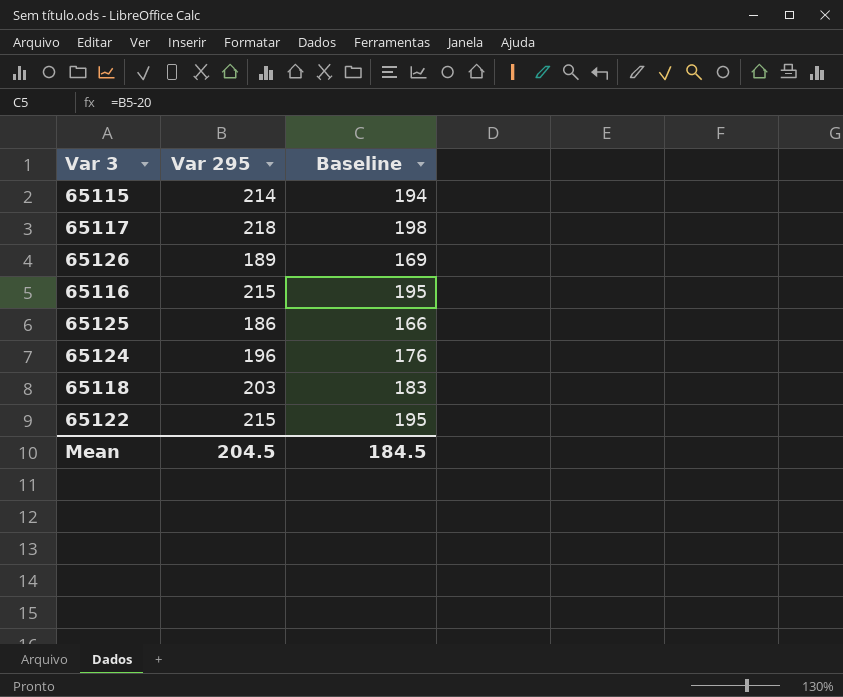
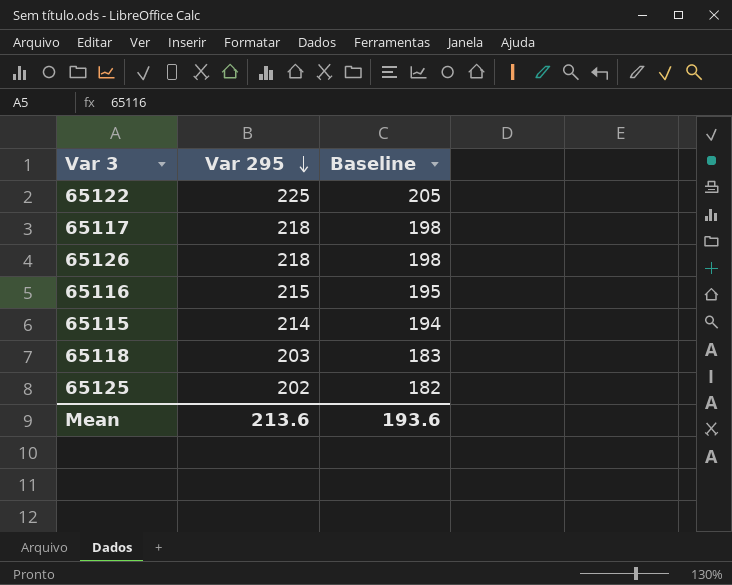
row order: none -> Var 295 descending
row 65124: 196 | 176 -> none
65122 | Var 295: 215 -> 225
65122 | Baseline: 195 -> 205
65126 | Var 295: 189 -> 218
65126 | Baseline: 169 -> 198
65125 | Var 295: 186 -> 202
65125 | Baseline: 166 -> 182
Mean | Var 295: 204.5 -> 213.6
Mean | Baseline: 184.5 -> 193.6

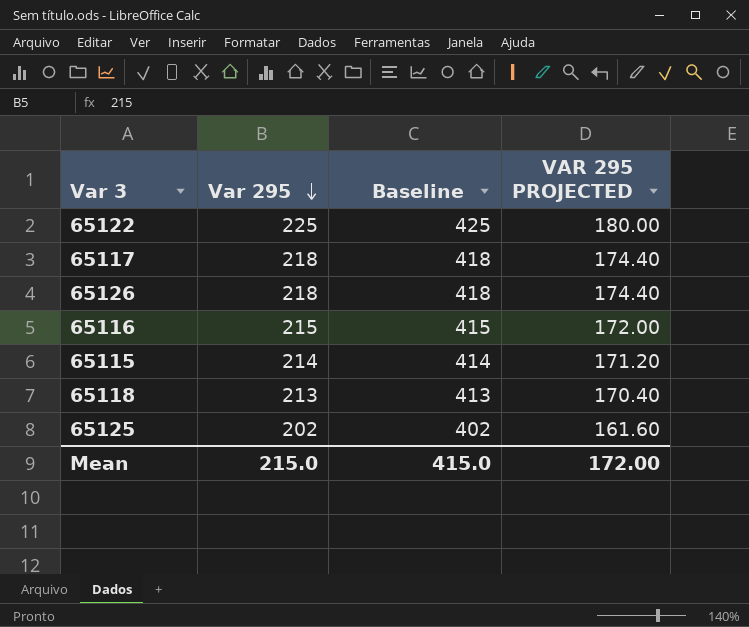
column Baseline | formula: [Var 295] - 20 -> [Var 295] + 200
column VAR 295 PROJECTED | formula: none -> [Var 295] * 0.8
65118 | Var 295: 203 -> 213
Mean | Var 295: 213.6 -> 215.0
Mean | Baseline: 193.6 -> 415.0

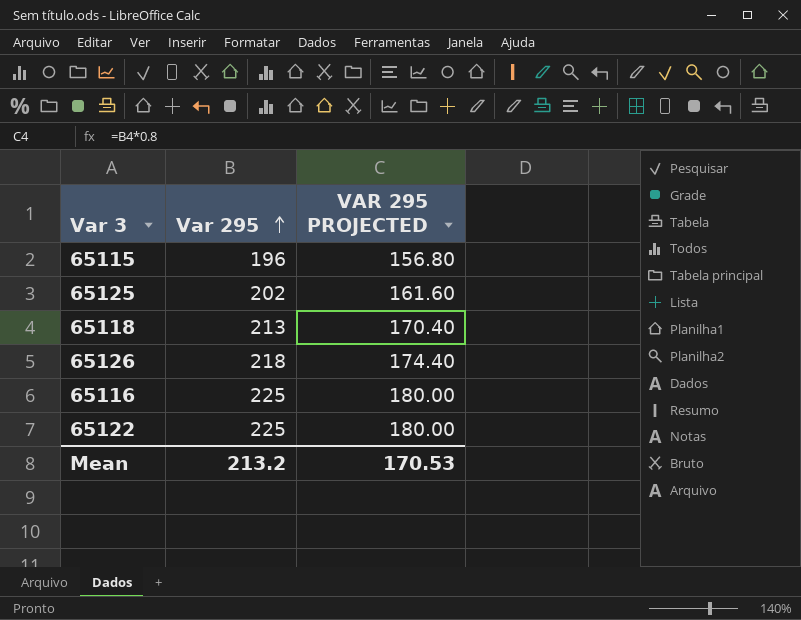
row order: Var 295 descending -> Var 295 ascending
column Baseline | formula: [Var 295] + 200 -> none
row 65117: 218 | 418 | 174.40 -> none
65115 | Var 295: 214 -> 196
65115 | VAR 295 PROJECTED: 171.20 -> 156.80
65116 | Var 295: 215 -> 225
65116 | VAR 295 PROJECTED: 172.00 -> 180.00
Mean | Var 295: 215.0 -> 213.2
Mean | VAR 295 PROJECTED: 172.00 -> 170.53

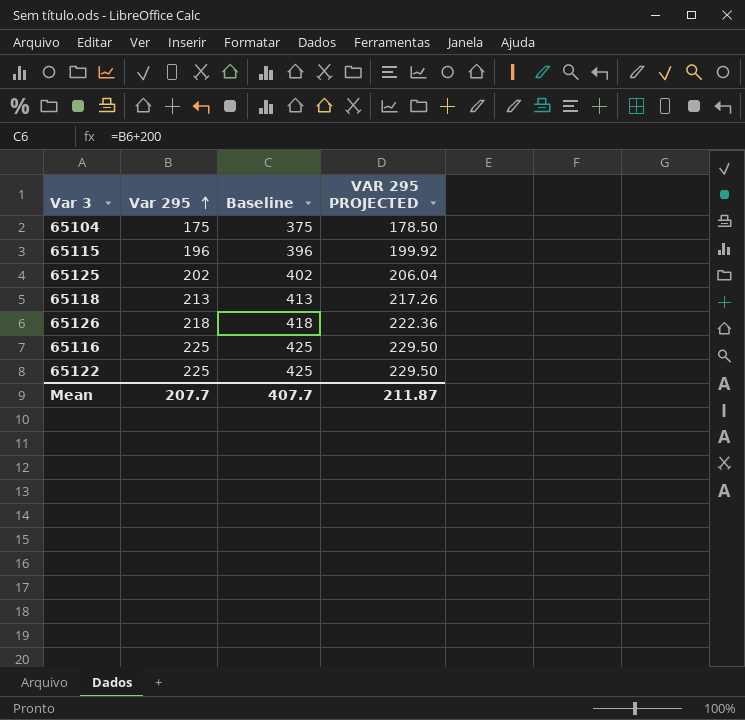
column Baseline | formula: none -> [Var 295] + 200
column VAR 295 PROJECTED | formula: [Var 295] * 0.8 -> [Var 295] * 1.02
row 65104: none -> 175 | 375 | 178.50
Mean | Var 295: 213.2 -> 207.7
Mean | VAR 295 PROJECTED: 170.53 -> 211.87

